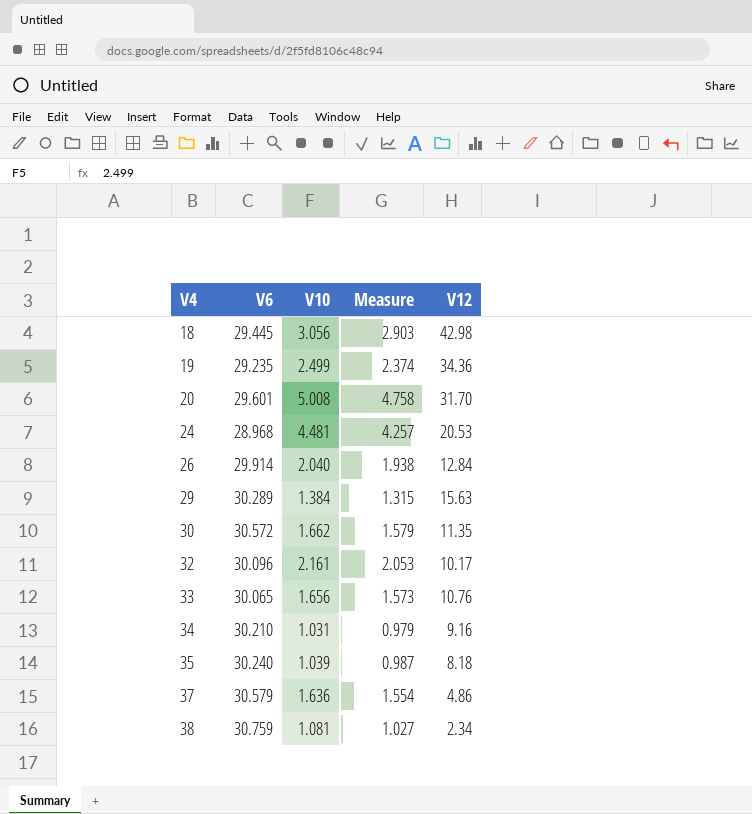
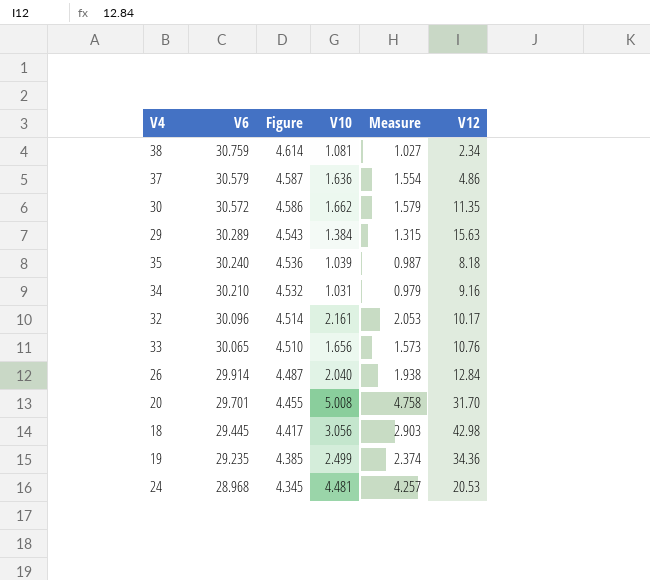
row order: V4 ascending -> V6 descending
column Figure | formula: none -> [V6] * 0.15
20 | V6: 29.601 -> 29.701

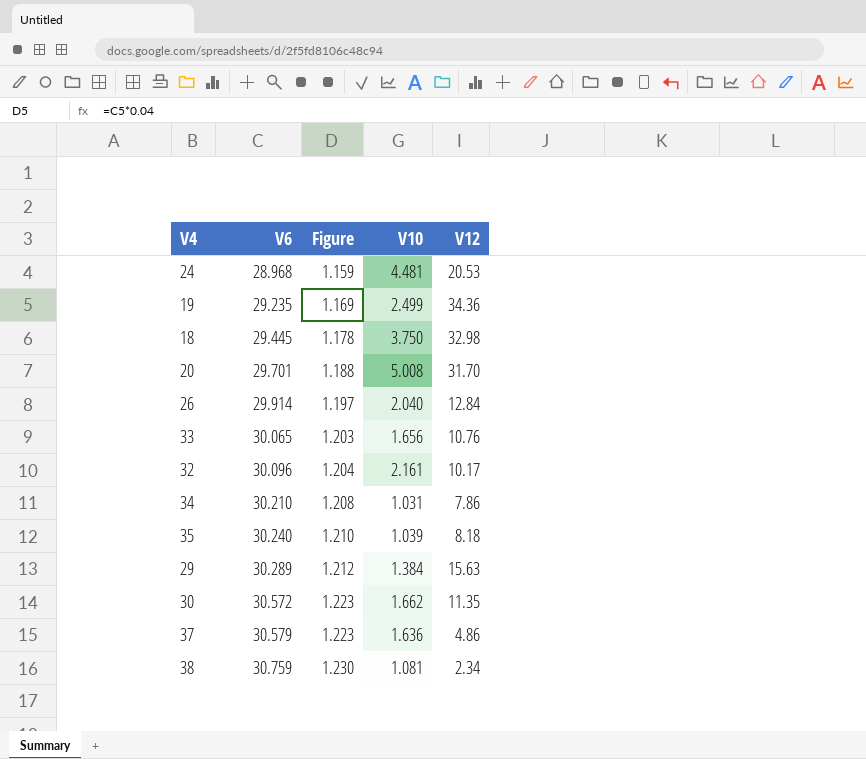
row order: V6 descending -> V6 ascending
column Measure | formula: [V10] * 0.95 -> none
column Figure | formula: [V6] * 0.15 -> [V6] * 0.04
18 | V10: 3.056 -> 3.750
18 | V12: 42.98 -> 32.98
34 | V12: 9.16 -> 7.86

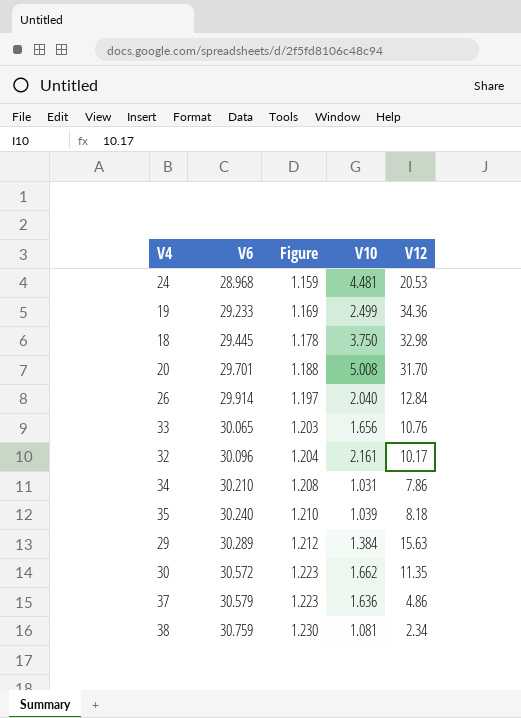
19 | V6: 29.235 -> 29.233

